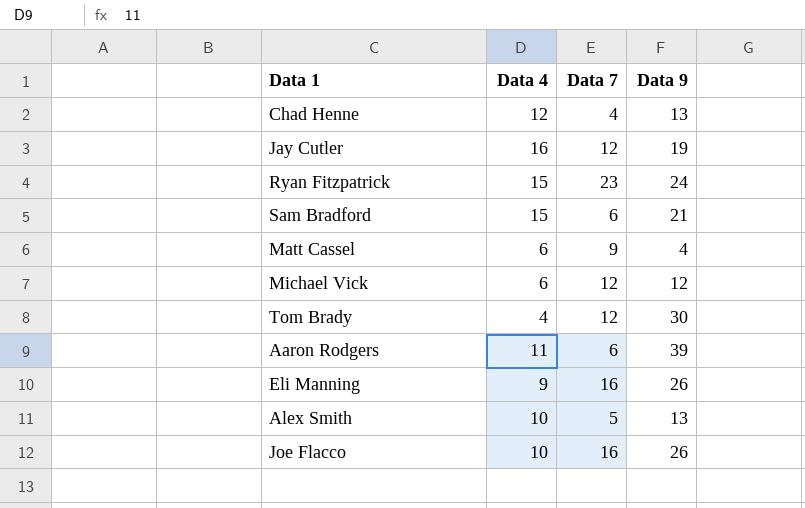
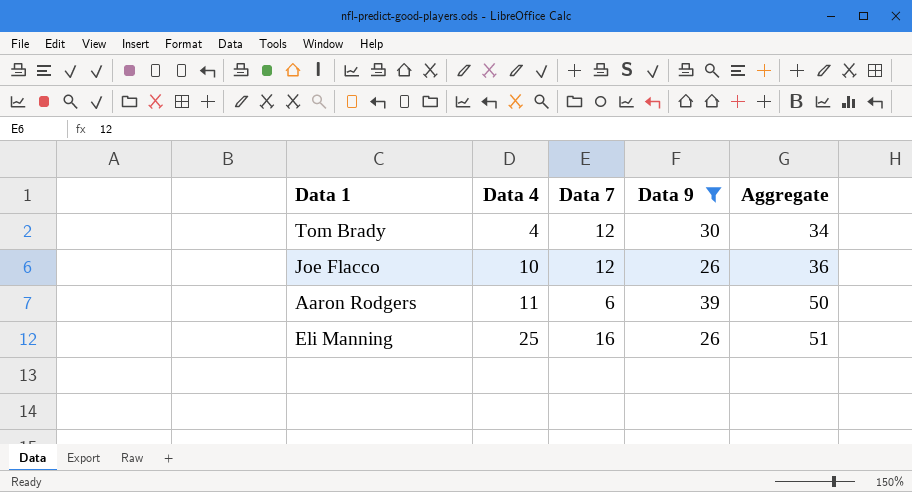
filter: none -> Data 9 >= 26
row order: none -> Data 4 ascending
column Aggregate | formula: none -> [Data 4] + [Data 9]
Joe Flacco | Data 7: 16 -> 12
Eli Manning | Data 4: 9 -> 25

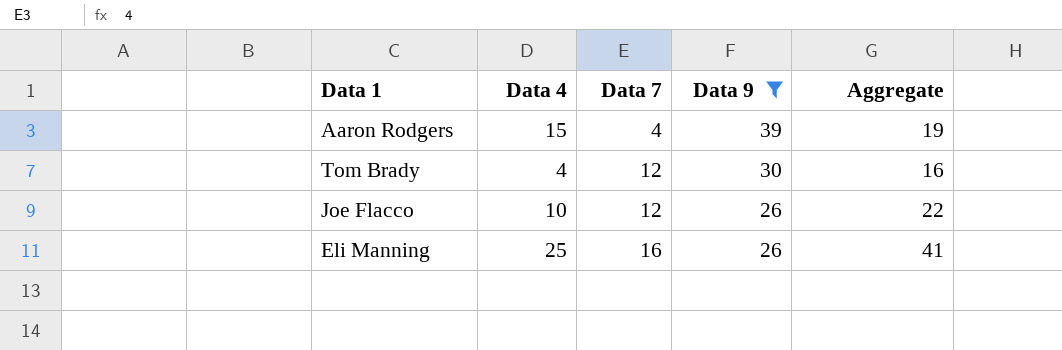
row order: Data 4 ascending -> Data 7 ascending
column Aggregate | formula: [Data 4] + [Data 9] -> [Data 4] + [Data 7]
Aaron Rodgers | Data 4: 11 -> 15
Aaron Rodgers | Data 7: 6 -> 4

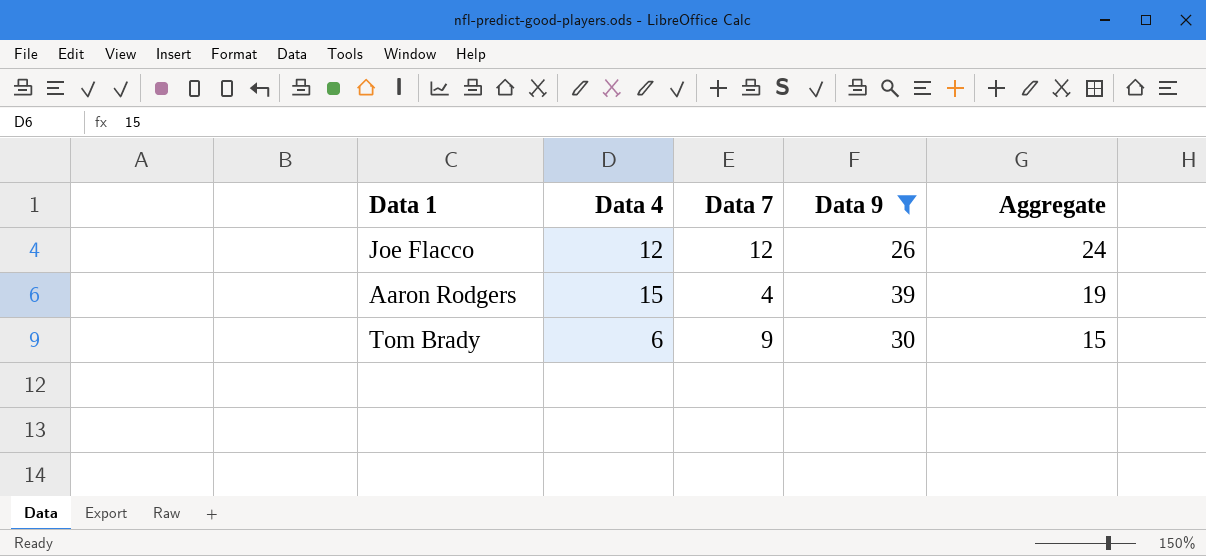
row order: Data 7 ascending -> Aggregate descending
row Eli Manning: 25 | 16 | 26 | 41 -> none
Joe Flacco | Data 4: 10 -> 12
Joe Flacco | Aggregate: 22 -> 24
Tom Brady | Data 4: 4 -> 6
Tom Brady | Data 7: 12 -> 9
Tom Brady | Aggregate: 16 -> 15

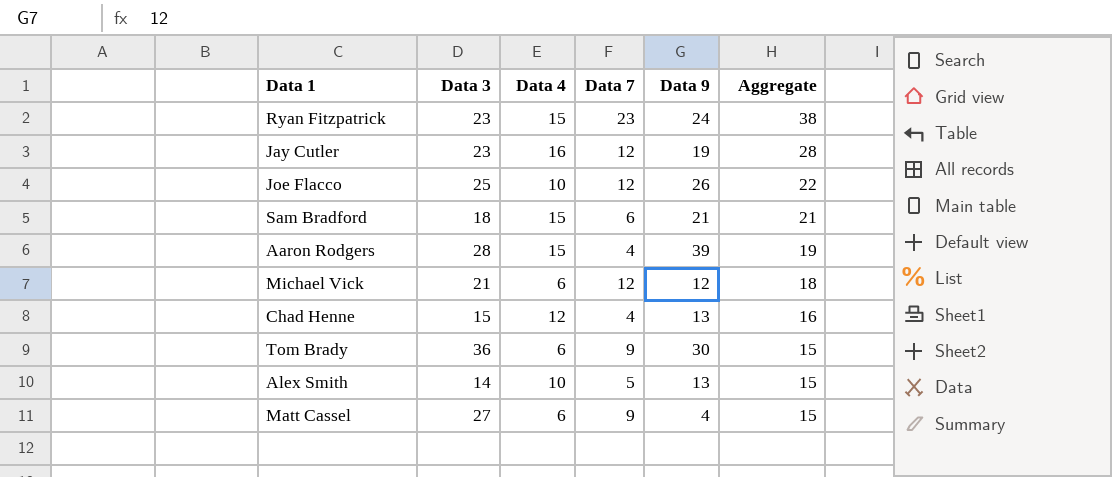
filter: Data 9 >= 26 -> none
column Data 3 | position: none -> 2
Joe Flacco | Data 4: 12 -> 10
Joe Flacco | Aggregate: 24 -> 22

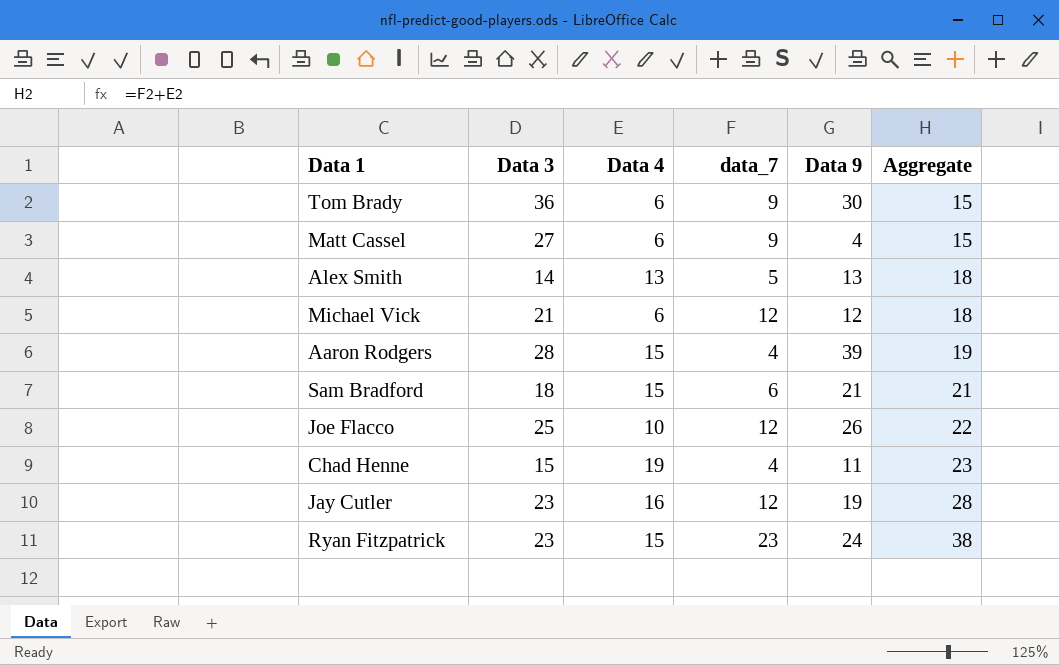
row order: Aggregate descending -> Aggregate ascending
column name: Data 7 -> data_7
Alex Smith | Data 4: 10 -> 13
Alex Smith | Aggregate: 15 -> 18
Chad Henne | Data 4: 12 -> 19
Chad Henne | Data 9: 13 -> 11
Chad Henne | Aggregate: 16 -> 23

